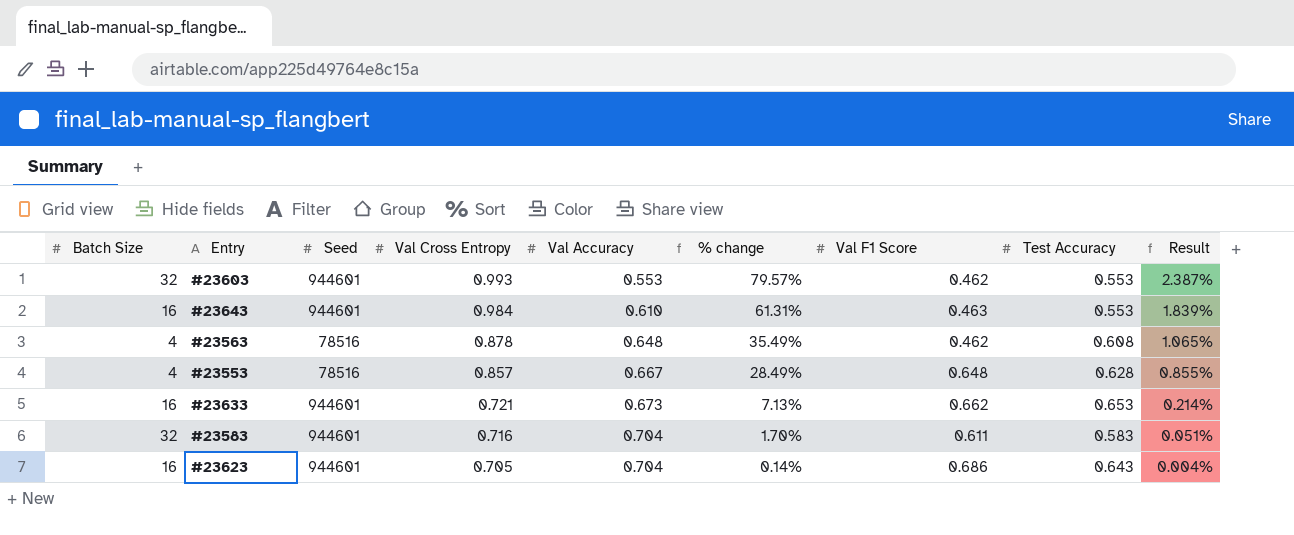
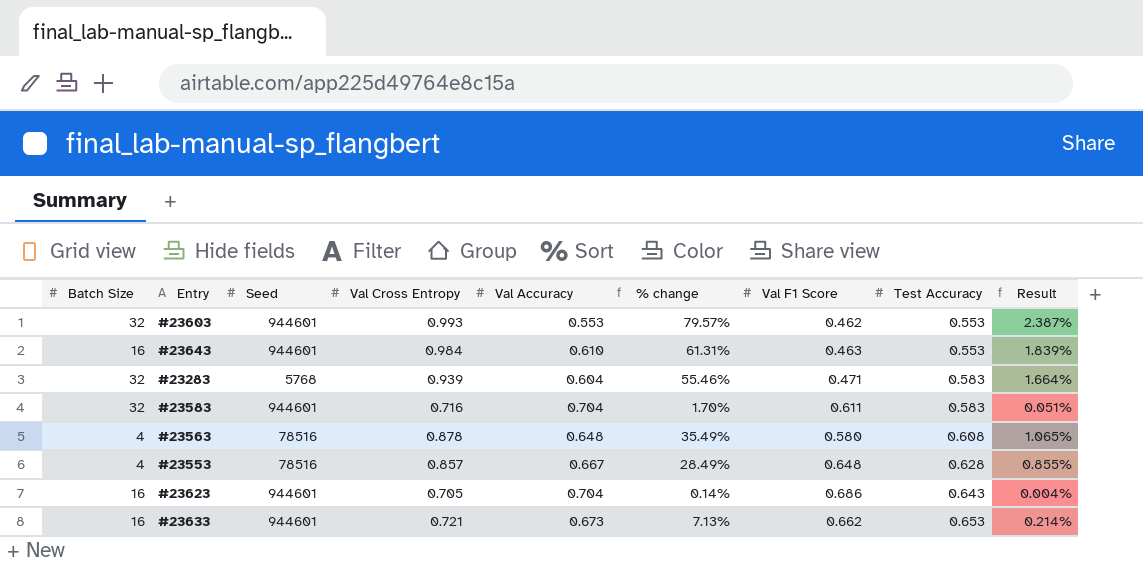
row order: Val Cross Entropy descending -> Test Accuracy ascending
row #23283: none -> 32 | 5768 | 0.939 | 0.604 | 55.46% | 0.471 | 0.583 | 1.664%
#23563 | Val F1 Score: 0.462 -> 0.580

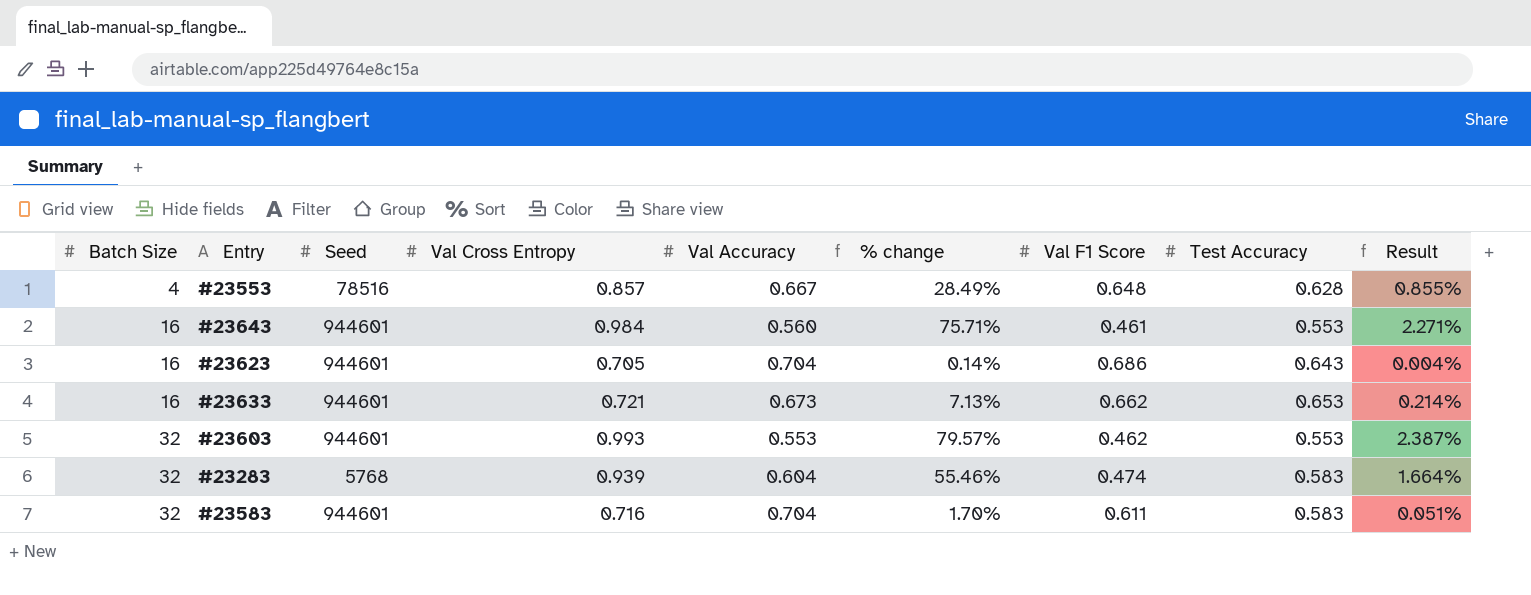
row order: Test Accuracy ascending -> Batch Size ascending
row #23563: 4 | 78516 | 0.878 | 0.648 | 35.49% | 0.580 | 0.608 | 1.065% -> none
#23643 | Val Accuracy: 0.610 -> 0.560
#23643 | % change: 61.31% -> 75.71%
#23643 | Val F1 Score: 0.463 -> 0.461
#23643 | Result: 1.839% -> 2.271%
#23283 | Val F1 Score: 0.471 -> 0.474

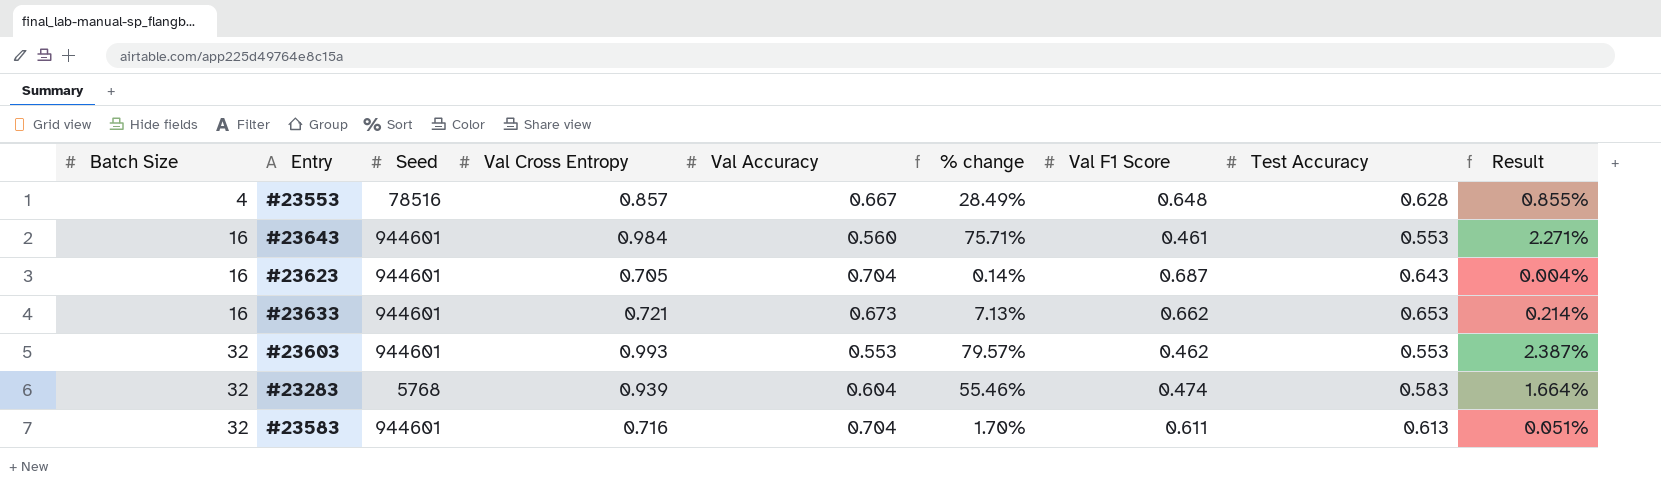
#23623 | Val F1 Score: 0.686 -> 0.687
#23583 | Test Accuracy: 0.583 -> 0.613

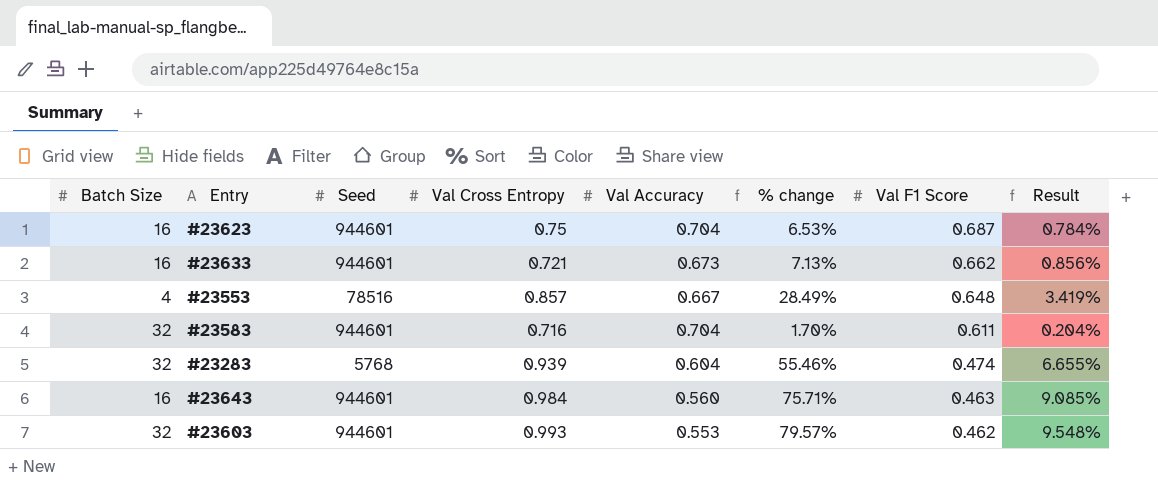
row order: Batch Size ascending -> Val F1 Score descending
column Test Accuracy | position: 8 -> none
column Result | formula: [% change] * 0.03 -> [% change] * 0.12
#23623 | Val Cross Entropy: 0.705 -> 0.75
#23623 | % change: 0.14% -> 6.53%
#23643 | Val F1 Score: 0.461 -> 0.463

